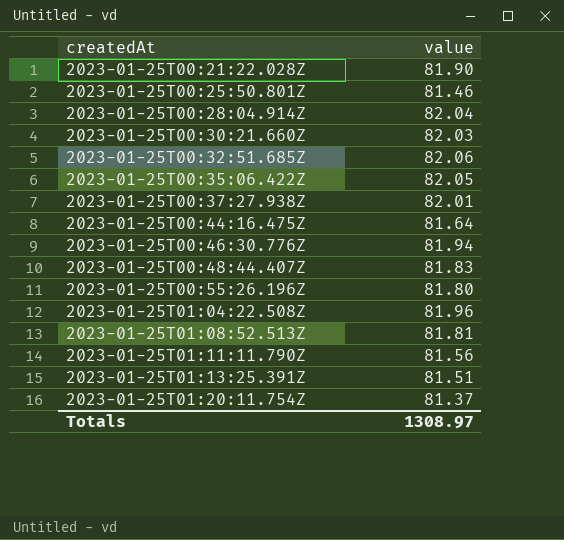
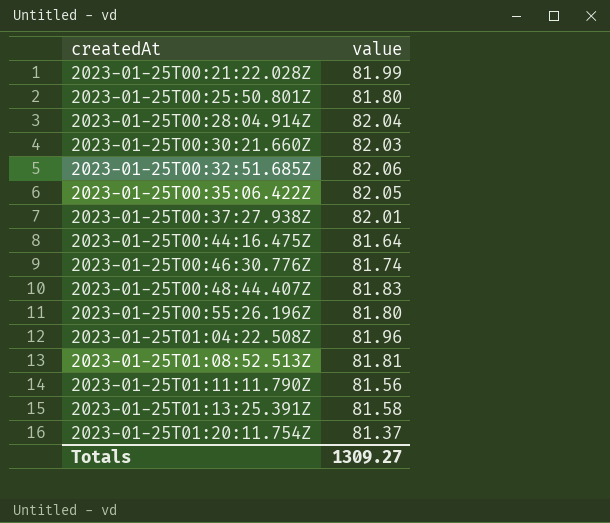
2023-01-25T00:21:22.028Z | value: 81.90 -> 81.99
2023-01-25T00:25:50.801Z | value: 81.46 -> 81.80
2023-01-25T00:46:30.776Z | value: 81.94 -> 81.74
2023-01-25T01:13:25.391Z | value: 81.51 -> 81.58
Totals | value: 1308.97 -> 1309.27

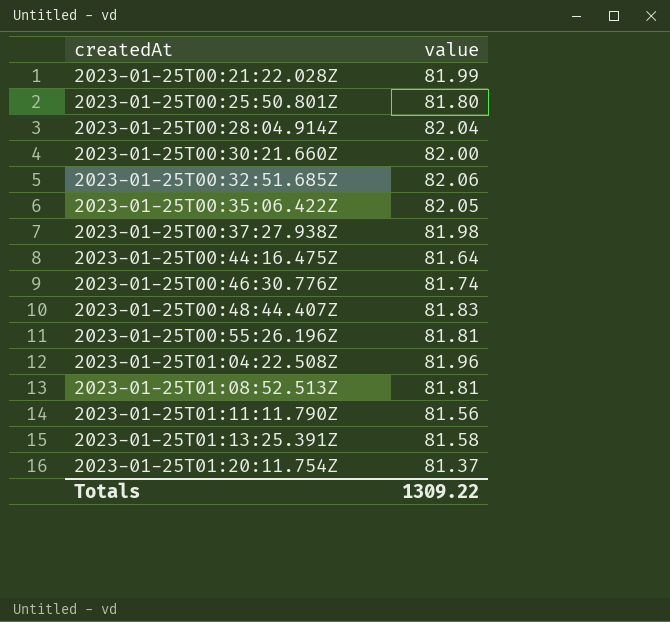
2023-01-25T00:30:21.660Z | value: 82.03 -> 82.00
2023-01-25T00:37:27.938Z | value: 82.01 -> 81.98
2023-01-25T00:55:26.196Z | value: 81.80 -> 81.81
Totals | value: 1309.27 -> 1309.22

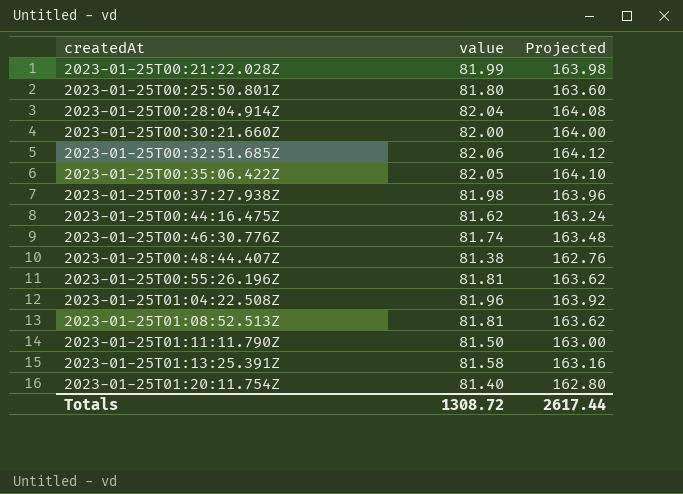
column Projected | formula: none -> [value] * 2
2023-01-25T00:44:16.475Z | value: 81.64 -> 81.62
2023-01-25T00:48:44.407Z | value: 81.83 -> 81.38
2023-01-25T01:11:11.790Z | value: 81.56 -> 81.50
2023-01-25T01:20:11.754Z | value: 81.37 -> 81.40
Totals | value: 1309.22 -> 1308.72

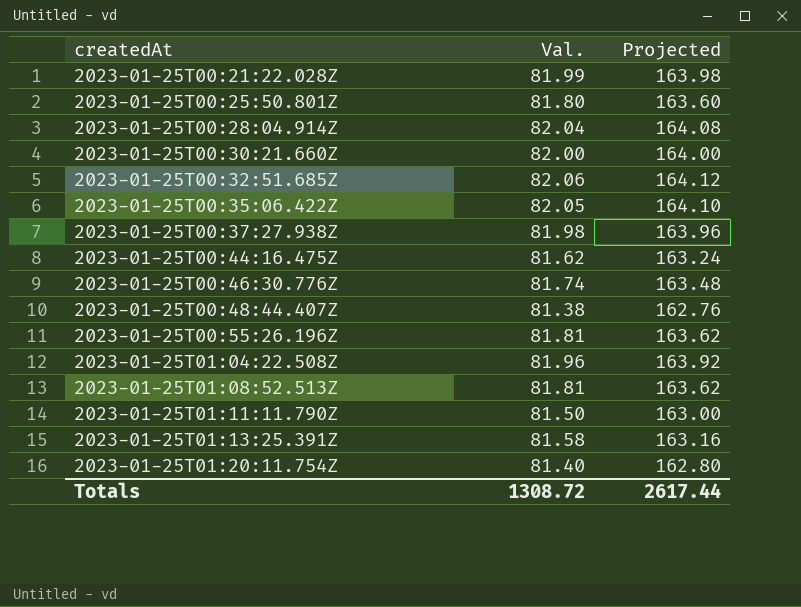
column name: value -> Val.

